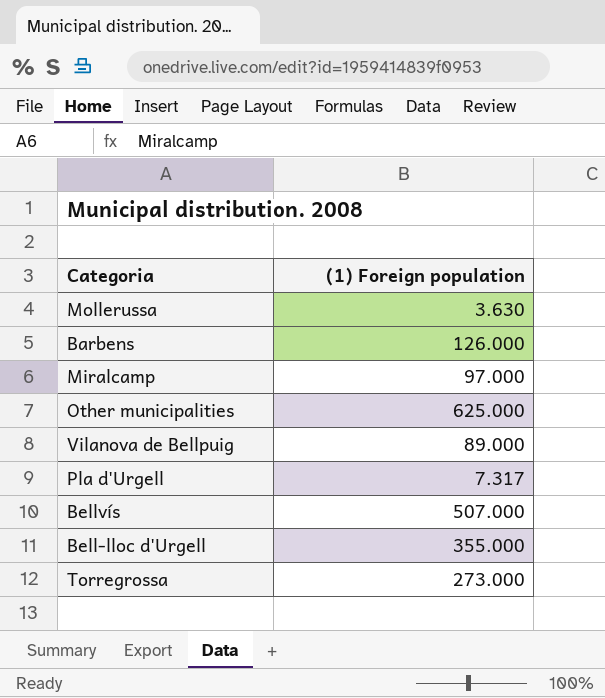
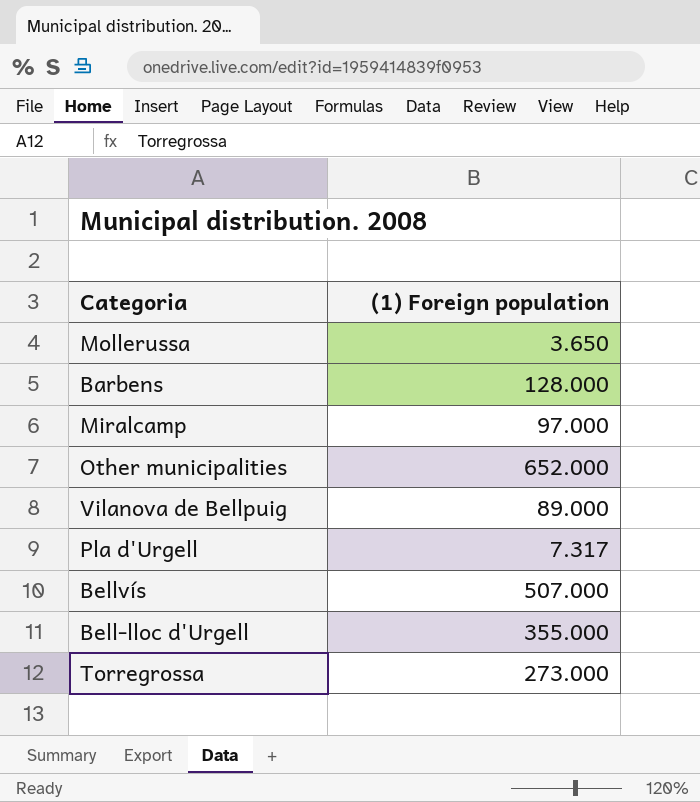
Mollerussa | (1) Foreign population: 3.630 -> 3.650
Barbens | (1) Foreign population: 126.000 -> 128.000
Other municipalities | (1) Foreign population: 625.000 -> 652.000

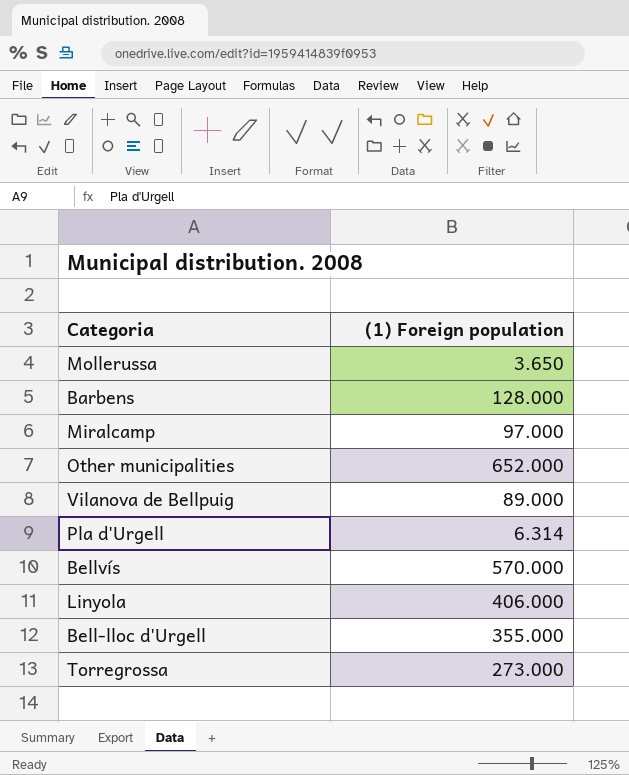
Pla d'Urgell | (1) Foreign population: 7.317 -> 6.314
Bellvís | (1) Foreign population: 507.000 -> 570.000
row Linyola: none -> 406.000

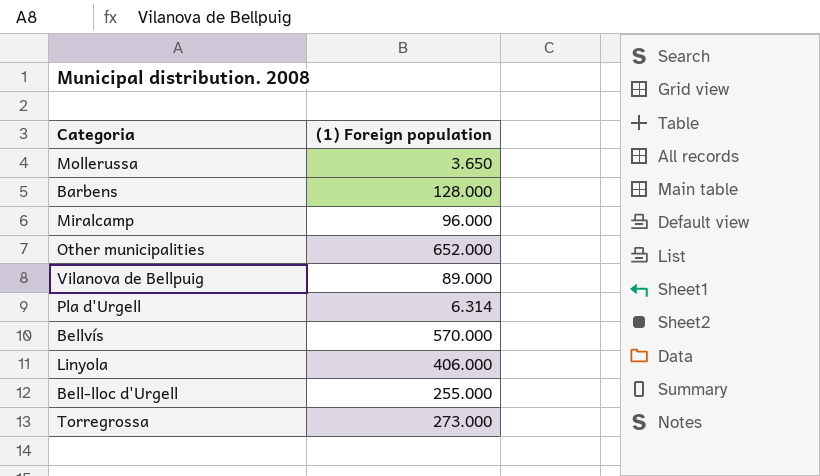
Miralcamp | (1) Foreign population: 97.000 -> 96.000
Bell-lloc d'Urgell | (1) Foreign population: 355.000 -> 255.000

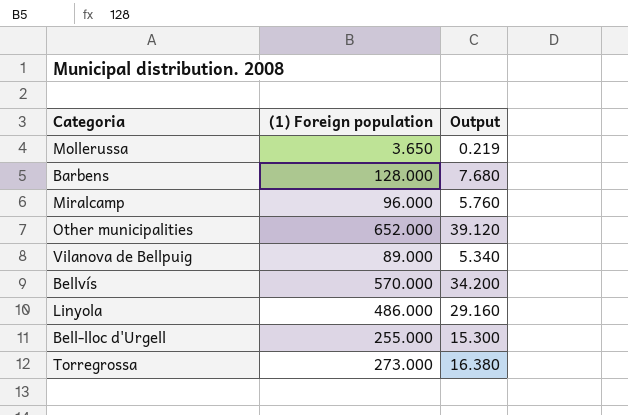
column Output | formula: none -> [(1) Foreign population] * 0.06
row Pla d'Urgell: 6.314 -> none
Linyola | (1) Foreign population: 406.000 -> 486.000

